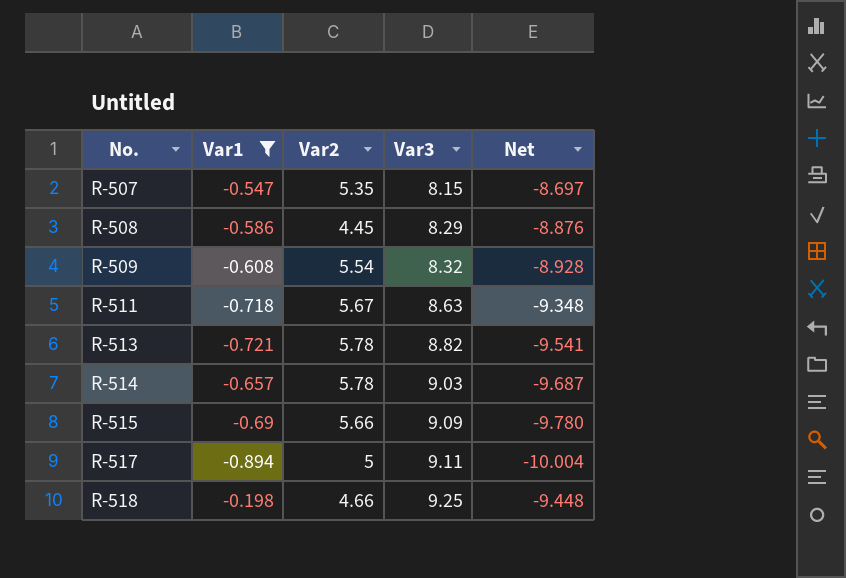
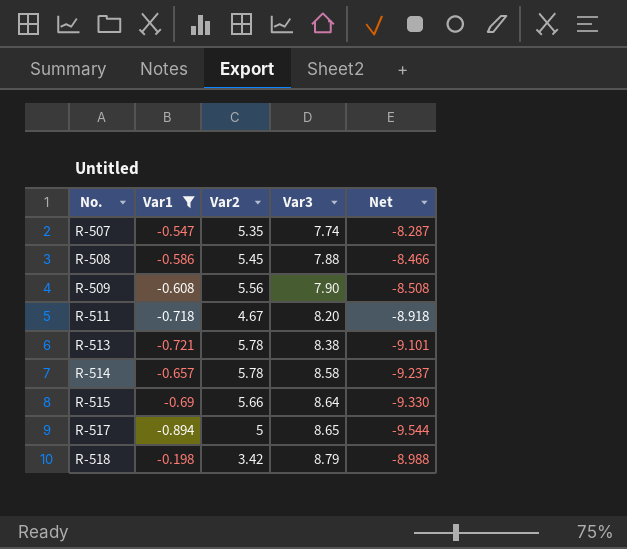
R-507 | Var3: 8.15 -> 7.74
R-507 | Net: -8.697 -> -8.287
R-508 | Var2: 4.45 -> 5.45
R-508 | Var3: 8.29 -> 7.88
R-508 | Net: -8.876 -> -8.466
R-509 | Var2: 5.54 -> 5.56
R-509 | Var3: 8.32 -> 7.90
R-509 | Net: -8.928 -> -8.508
R-511 | Var2: 5.67 -> 4.67
R-511 | Var3: 8.63 -> 8.20
R-511 | Net: -9.348 -> -8.918
R-513 | Var3: 8.82 -> 8.38
R-513 | Net: -9.541 -> -9.101
R-514 | Var3: 9.03 -> 8.58
R-514 | Net: -9.687 -> -9.237
R-515 | Var3: 9.09 -> 8.64
R-515 | Net: -9.780 -> -9.330
R-517 | Var3: 9.11 -> 8.65
R-517 | Net: -10.004 -> -9.544
R-518 | Var2: 4.66 -> 3.42
R-518 | Var3: 9.25 -> 8.79
R-518 | Net: -9.448 -> -8.988

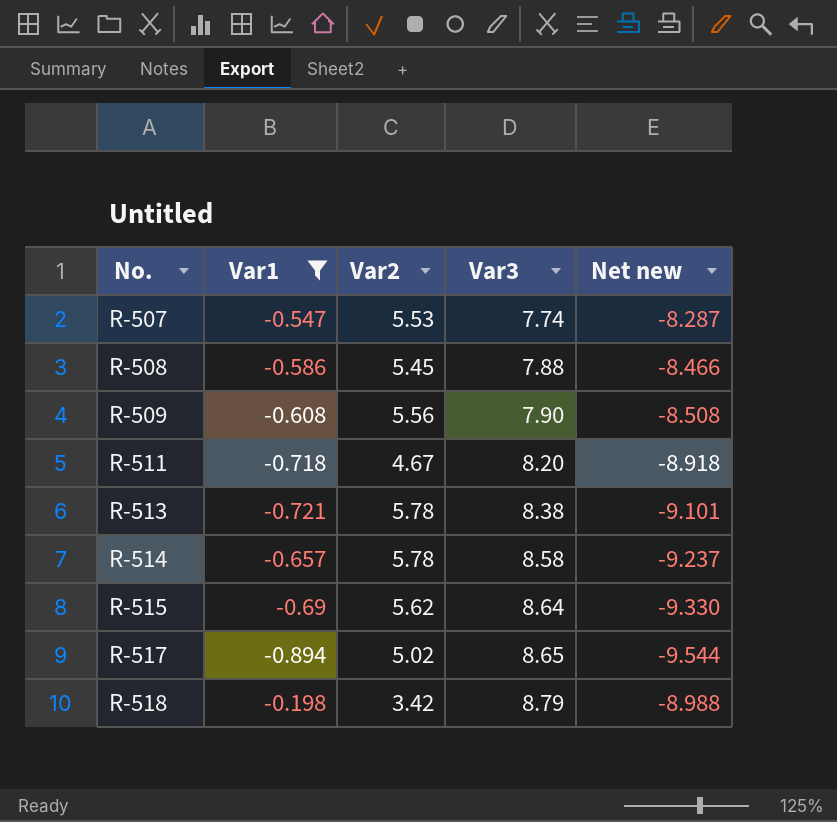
column name: Net -> Net new
R-507 | Var2: 5.35 -> 5.53
R-515 | Var2: 5.66 -> 5.62
R-517 | Var2: 5 -> 5.02

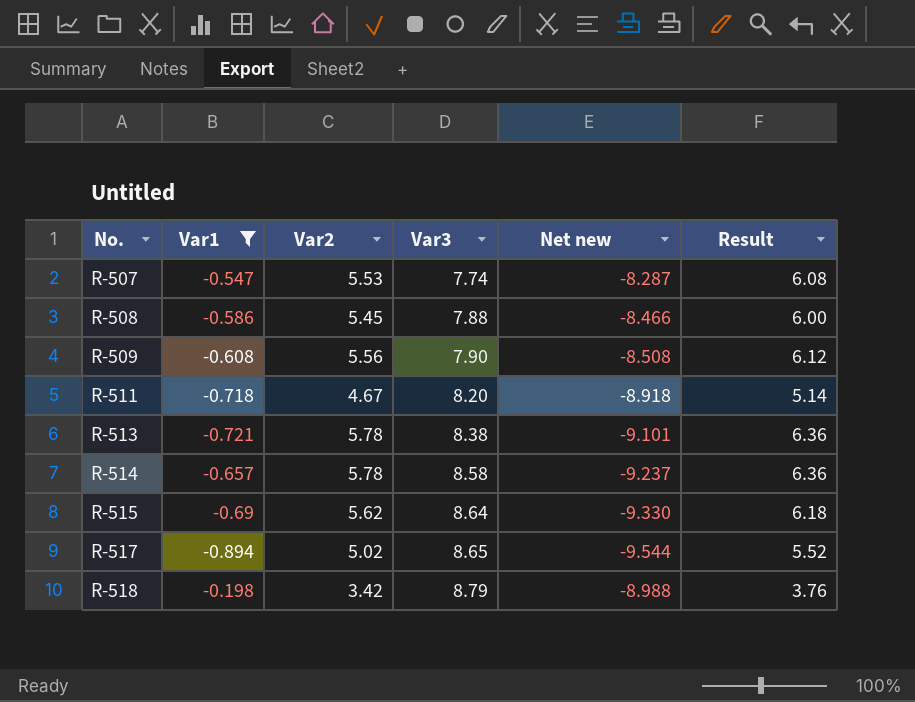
column Result | formula: none -> [Var2] * 1.1

